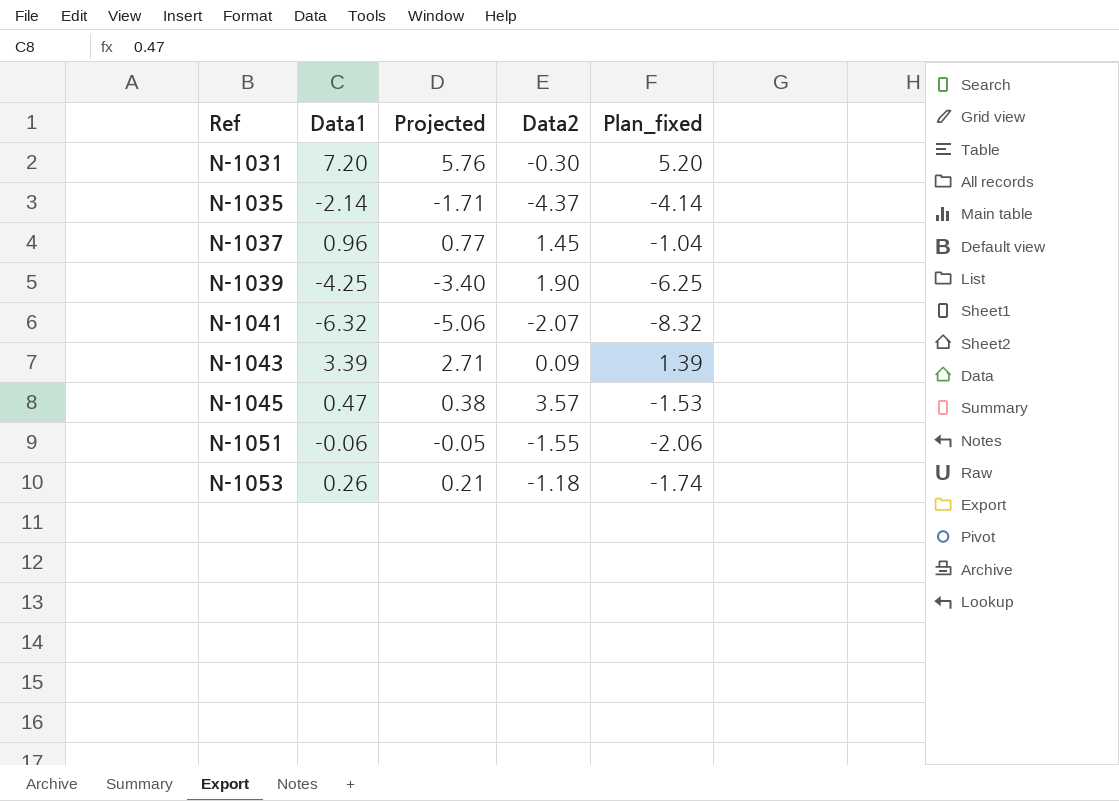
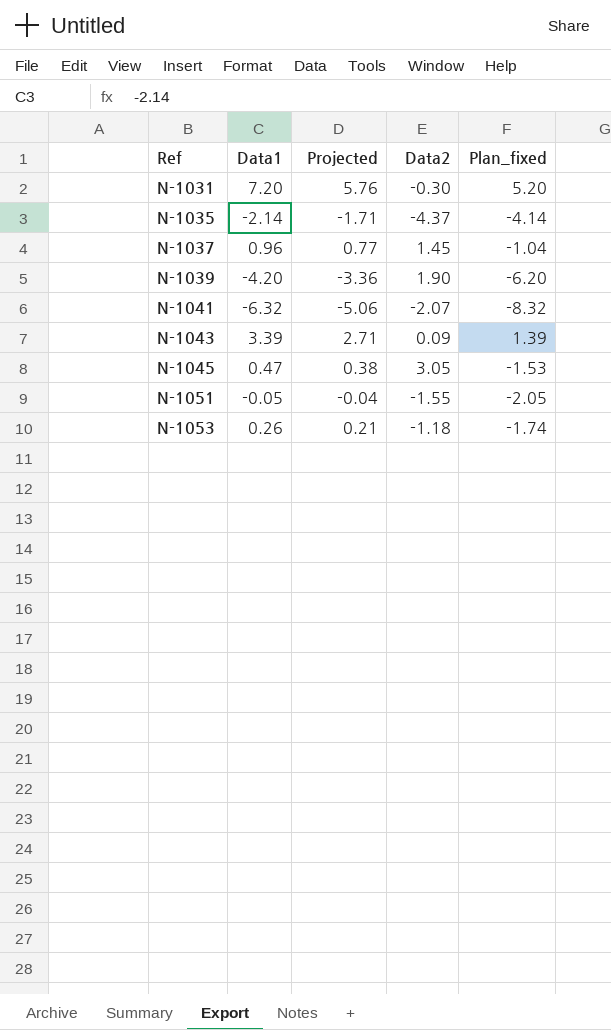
N-1039 | Data1: -4.25 -> -4.20
N-1039 | Projected: -3.40 -> -3.36
N-1039 | Plan_fixed: -6.25 -> -6.20
N-1045 | Data2: 3.57 -> 3.05
N-1051 | Data1: -0.06 -> -0.05
N-1051 | Projected: -0.05 -> -0.04
N-1051 | Plan_fixed: -2.06 -> -2.05

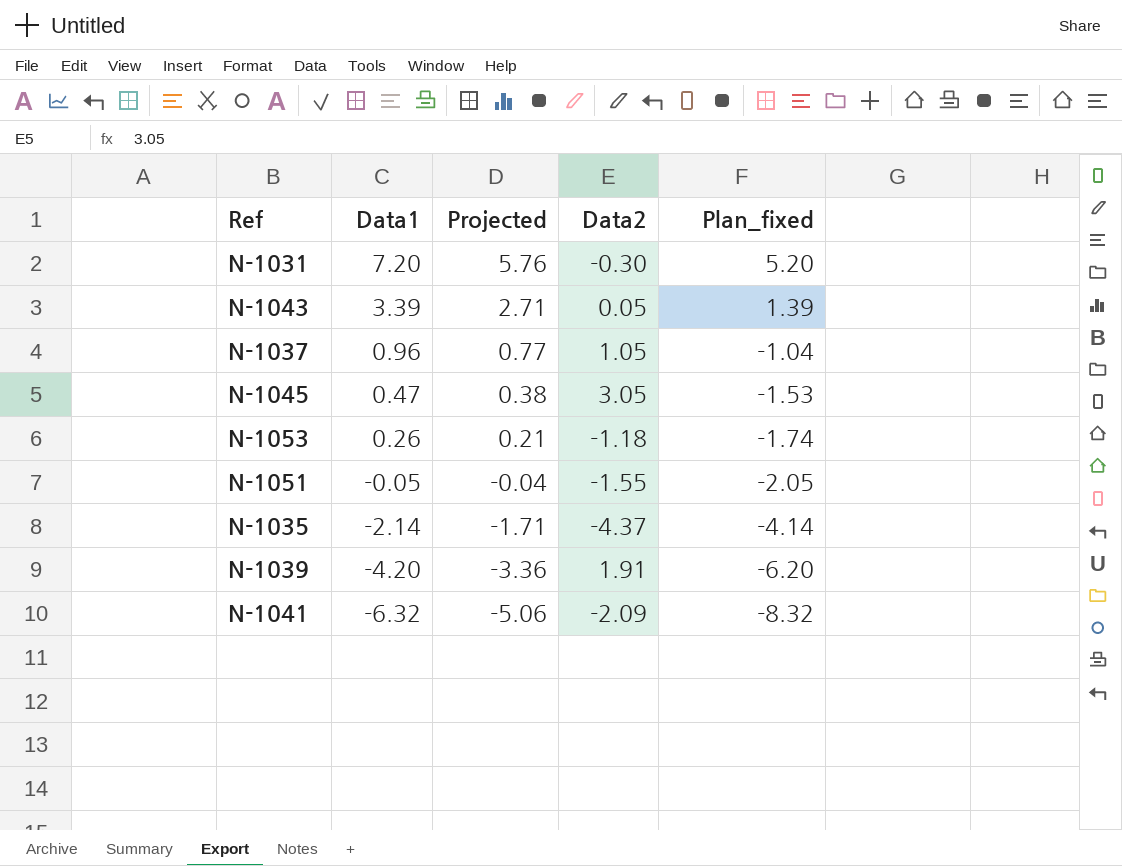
row order: Ref ascending -> Data1 descending
N-1043 | Data2: 0.09 -> 0.05
N-1037 | Data2: 1.45 -> 1.05
N-1039 | Data2: 1.90 -> 1.91
N-1041 | Data2: -2.07 -> -2.09

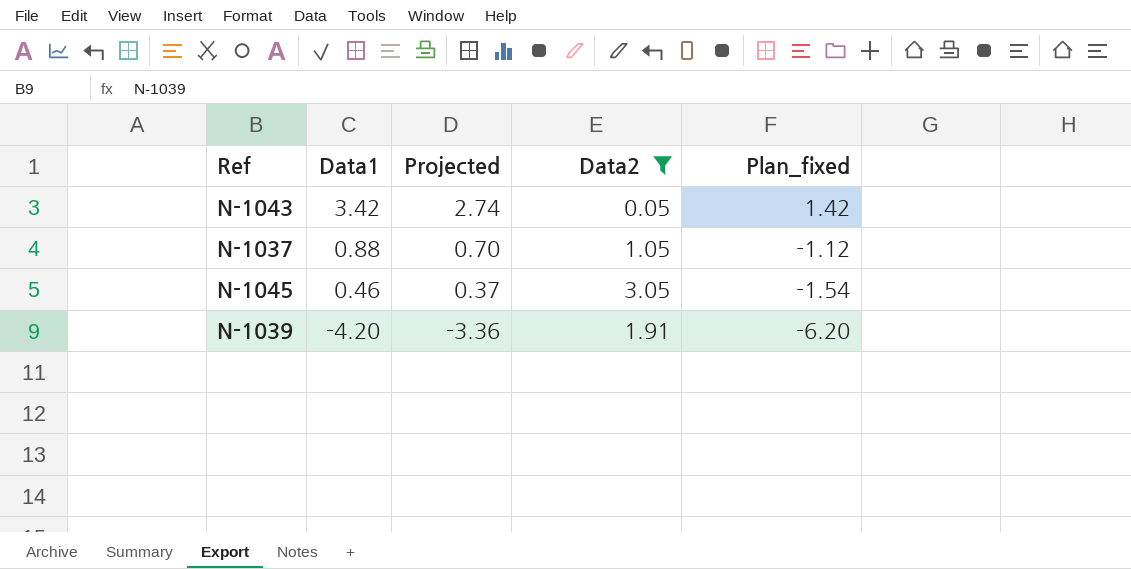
filter: none -> Data2 >= 0.05
N-1043 | Data1: 3.39 -> 3.42
N-1043 | Projected: 2.71 -> 2.74
N-1043 | Plan_fixed: 1.39 -> 1.42
N-1037 | Data1: 0.96 -> 0.88
N-1037 | Projected: 0.77 -> 0.70
N-1037 | Plan_fixed: -1.04 -> -1.12
N-1045 | Data1: 0.47 -> 0.46
N-1045 | Projected: 0.38 -> 0.37
N-1045 | Plan_fixed: -1.53 -> -1.54

